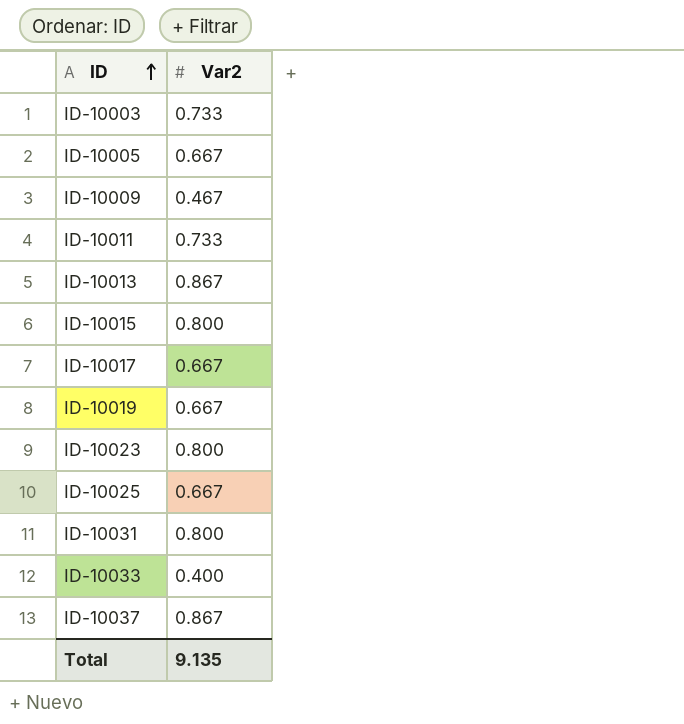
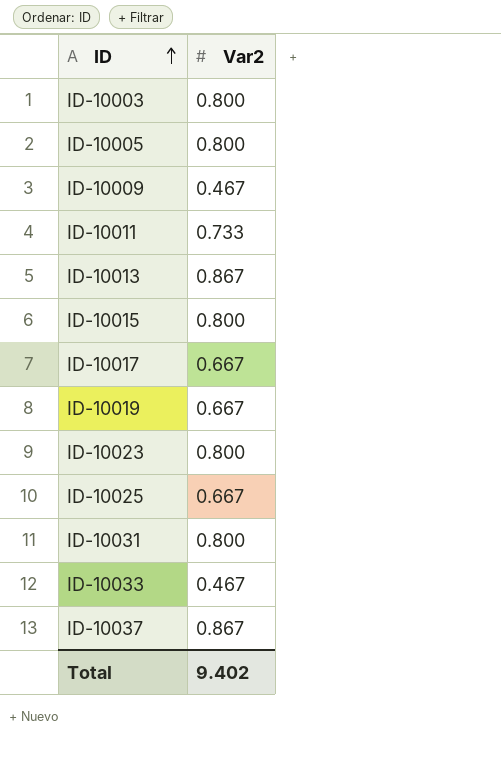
ID-10003 | Var2: 0.733 -> 0.800
ID-10005 | Var2: 0.667 -> 0.800
ID-10033 | Var2: 0.400 -> 0.467
Total | Var2: 9.135 -> 9.402

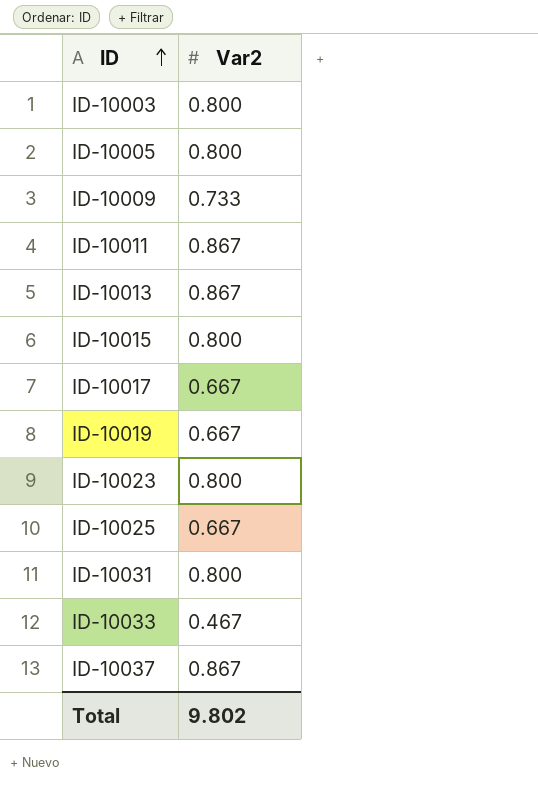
ID-10009 | Var2: 0.467 -> 0.733
ID-10011 | Var2: 0.733 -> 0.867
Total | Var2: 9.402 -> 9.802

